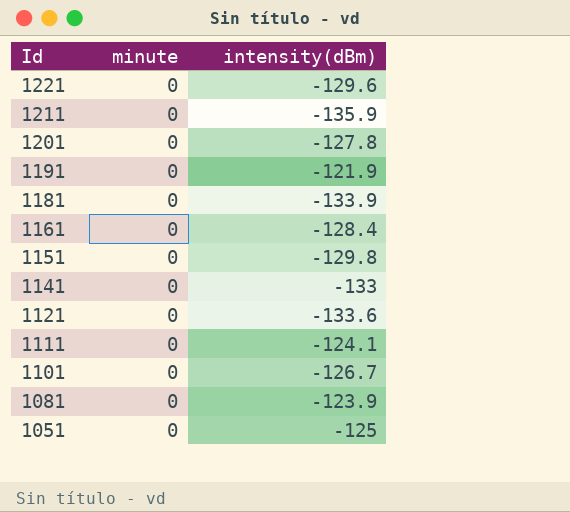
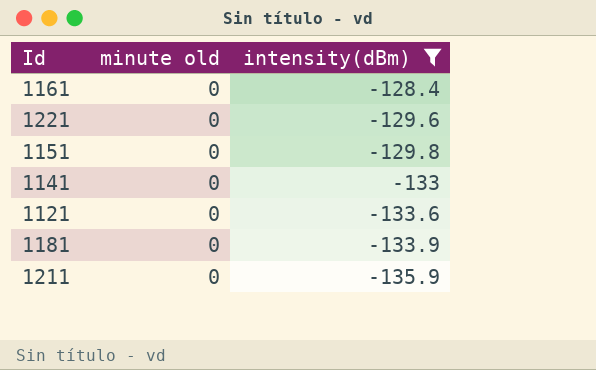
filter: none -> intensity(dBm) <= -128.4
row order: Id descending -> intensity(dBm) descending
column name: minute -> minute old

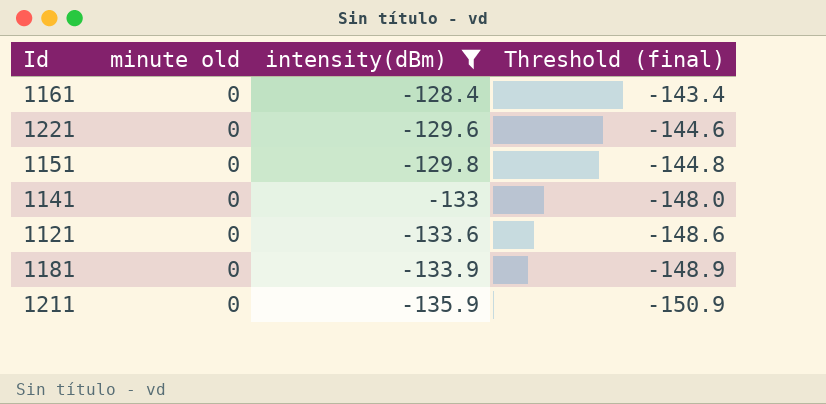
column Threshold (final) | formula: none -> [intensity(dBm)] - 15

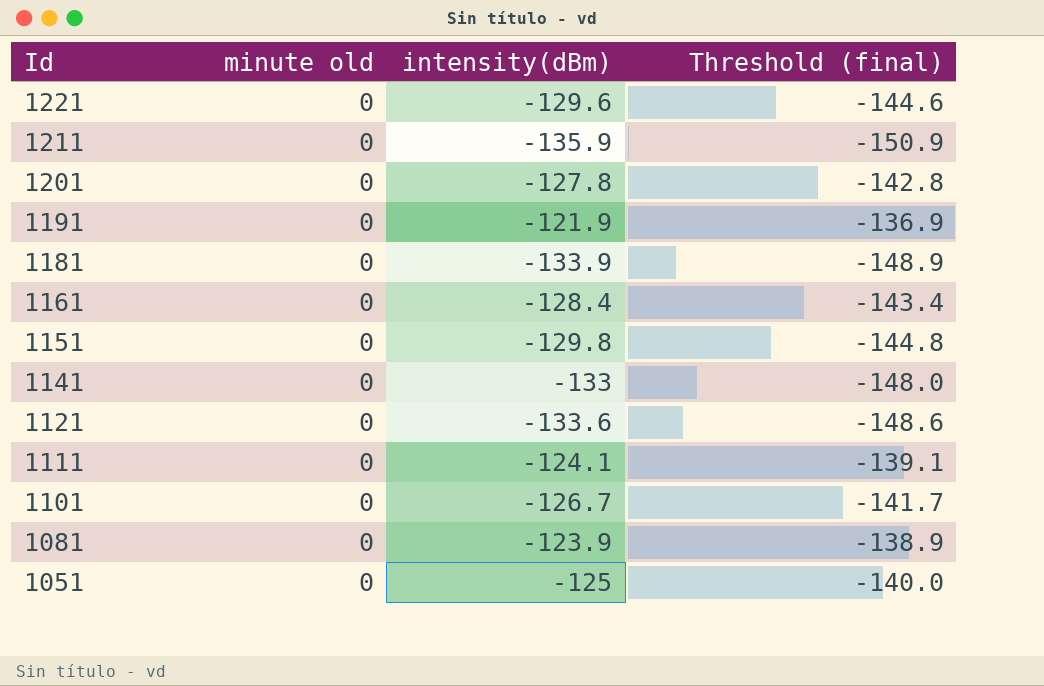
filter: intensity(dBm) <= -128.4 -> none
row order: intensity(dBm) descending -> Id descending

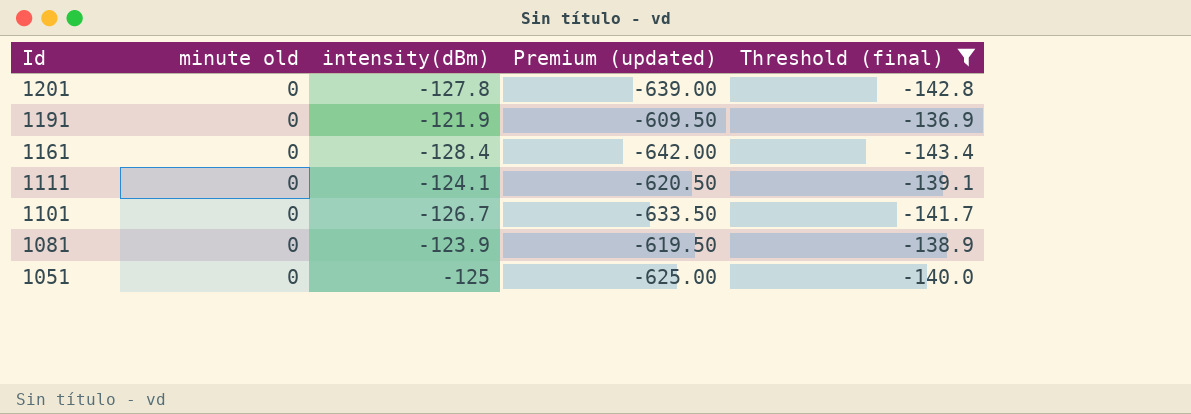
filter: none -> Threshold (final) >= -143.4
column Premium (updated) | formula: none -> [intensity(dBm)] * 5

